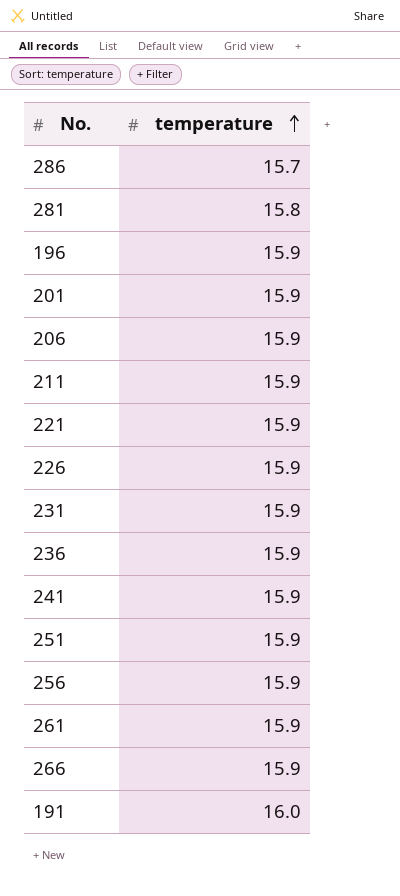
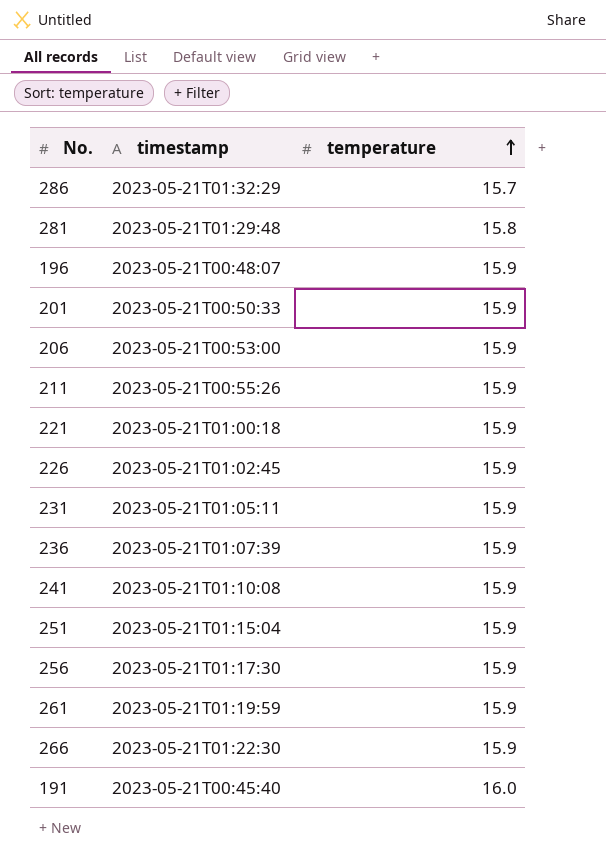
column timestamp | position: none -> 2

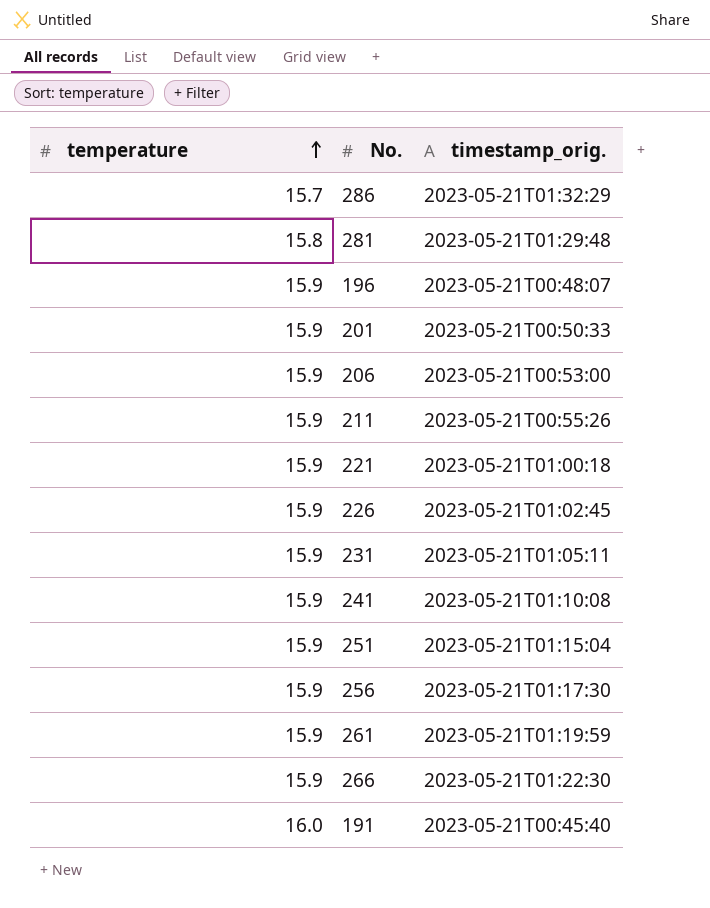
column temperature | position: 3 -> 1
column name: timestamp -> timestamp_orig.
row 236: 2023-05-21T01:07:39 | 15.9 -> none

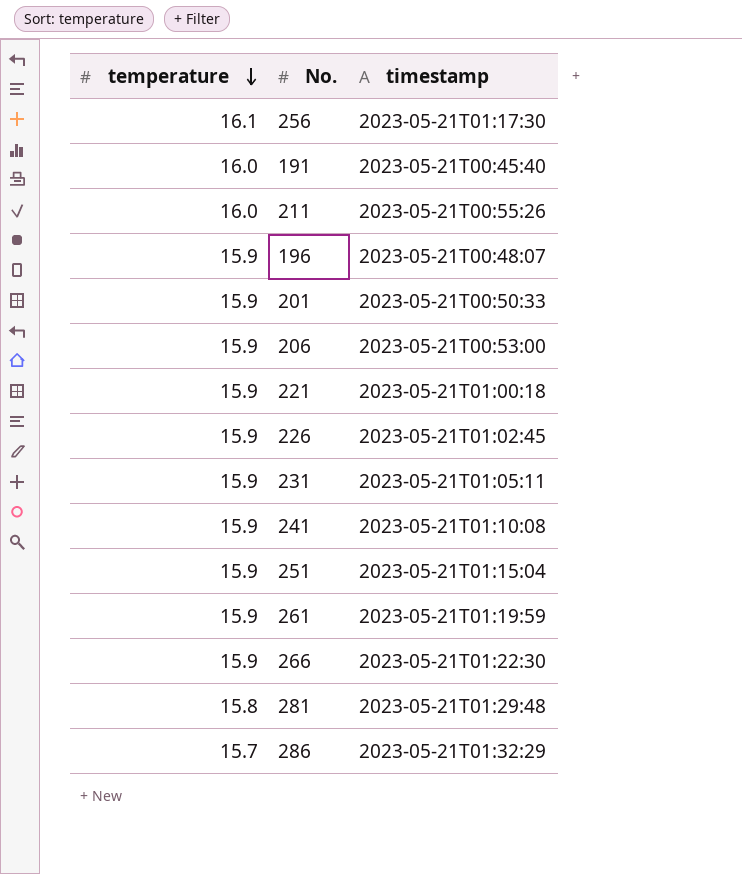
row order: temperature ascending -> temperature descending
column name: timestamp_orig. -> timestamp
256 | temperature: 15.9 -> 16.1
211 | temperature: 15.9 -> 16.0

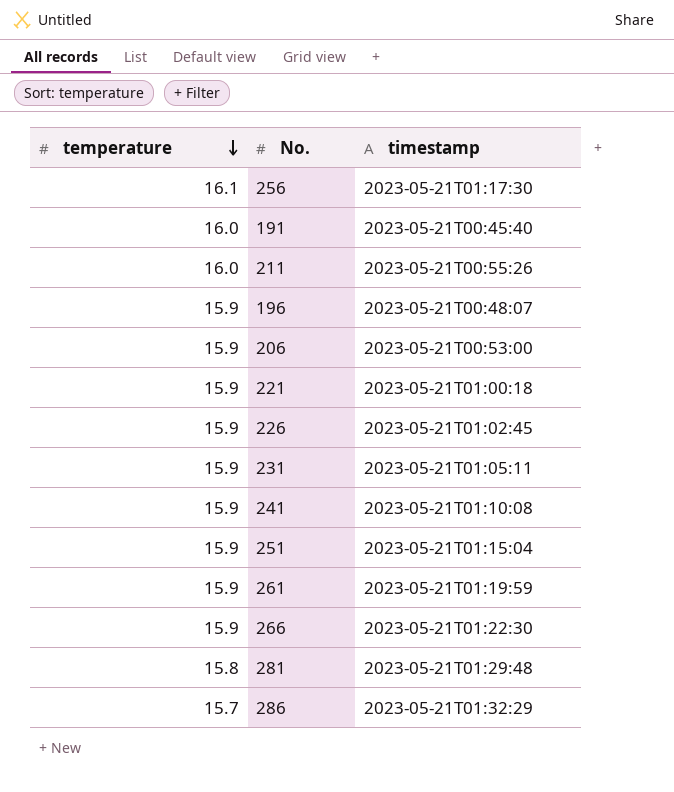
row 201: 15.9 | 2023-05-21T00:50:33 -> none

